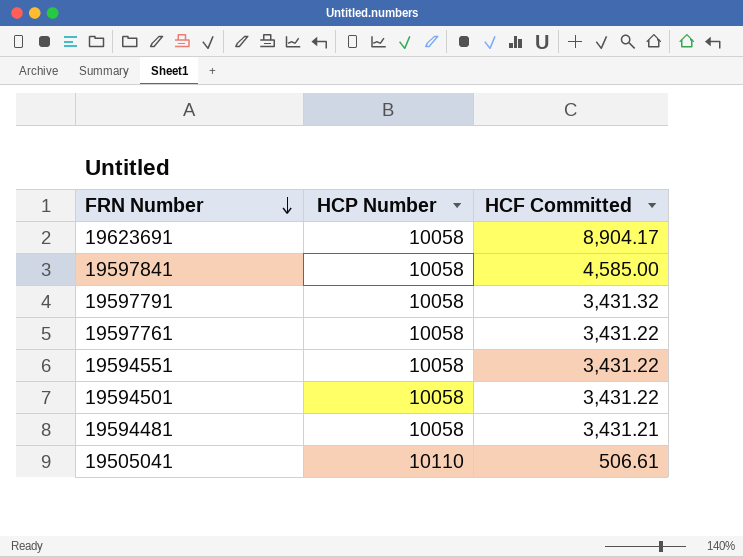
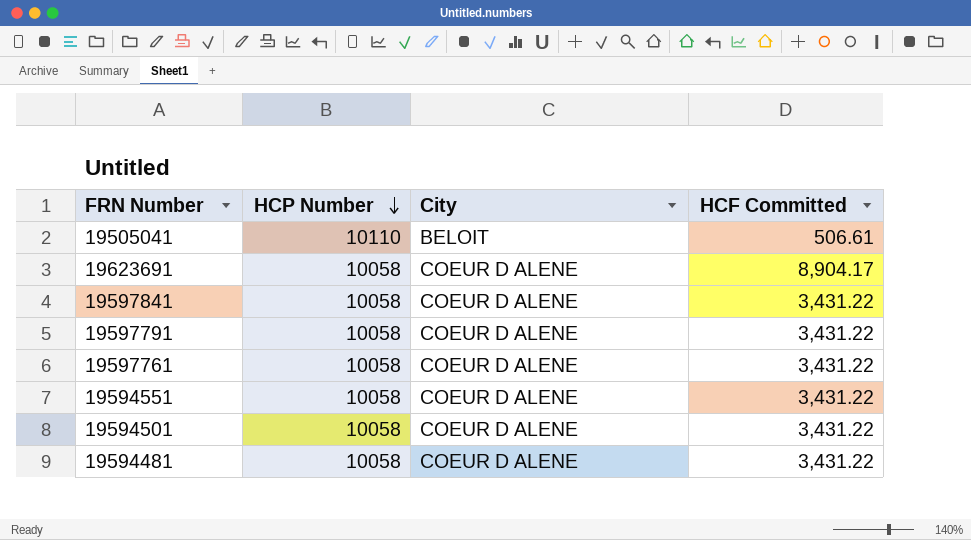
row order: FRN Number descending -> HCP Number descending
column City | position: none -> 3
19597841 | HCF Committed: 4,585.00 -> 3,431.22
19597791 | HCF Committed: 3,431.32 -> 3,431.22
19594481 | HCF Committed: 3,431.21 -> 3,431.22

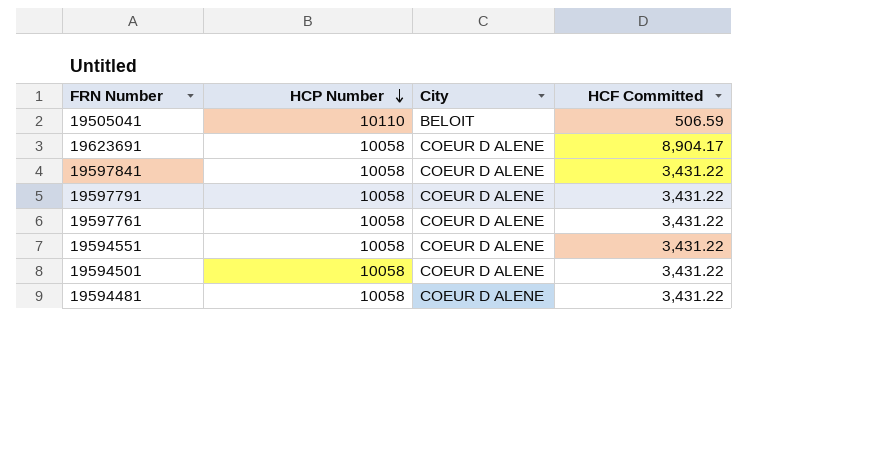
19505041 | HCF Committed: 506.61 -> 506.59

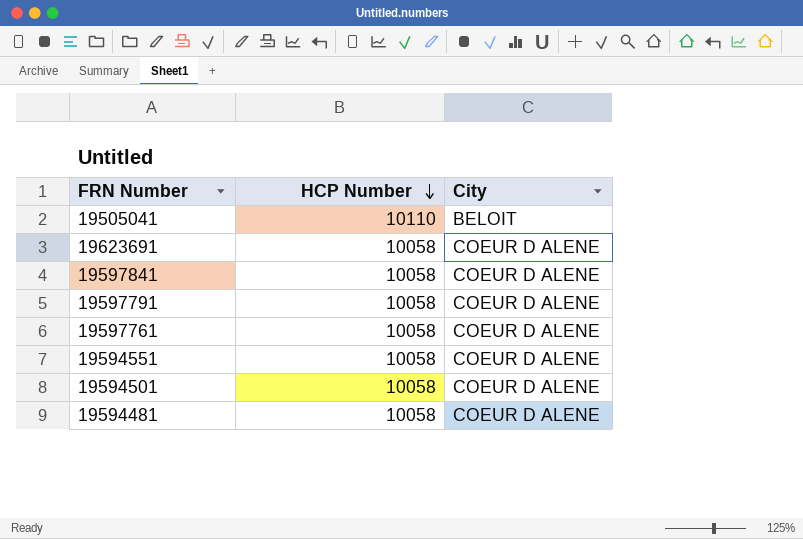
column HCF Committed | position: 4 -> none

